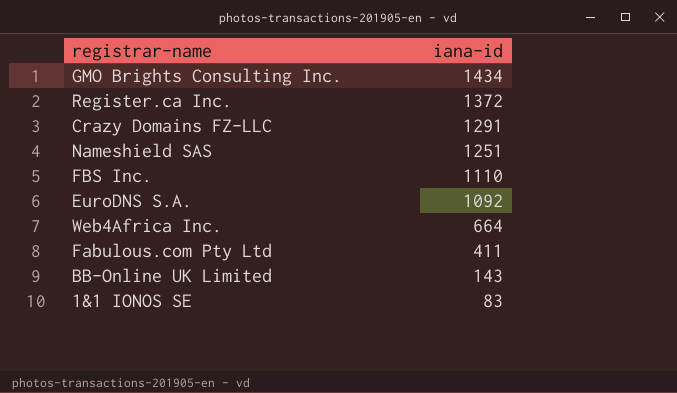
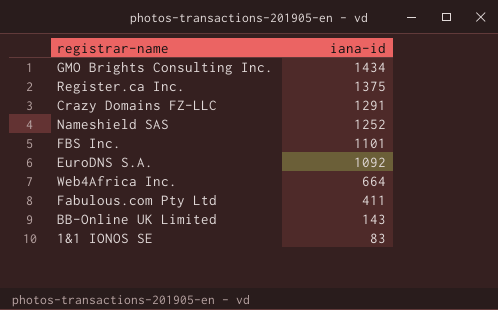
Register.ca Inc. | iana-id: 1372 -> 1375
Nameshield SAS | iana-id: 1251 -> 1252
FBS Inc. | iana-id: 1110 -> 1101

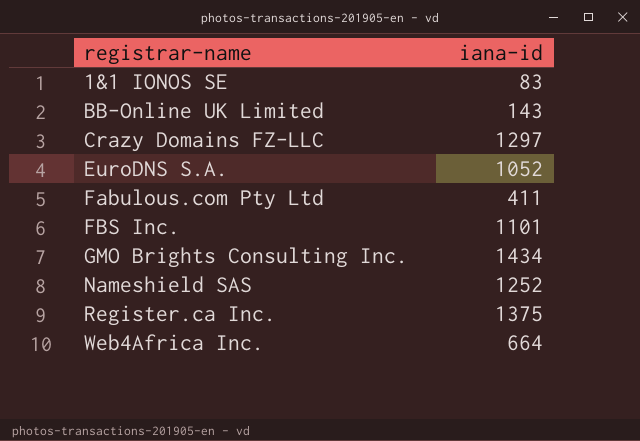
row order: iana-id descending -> registrar-name ascending
Crazy Domains FZ-LLC | iana-id: 1291 -> 1297
EuroDNS S.A. | iana-id: 1092 -> 1052

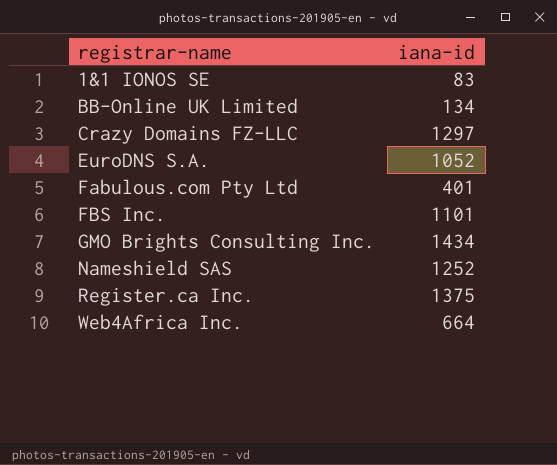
BB-Online UK Limited | iana-id: 143 -> 134
Fabulous.com Pty Ltd | iana-id: 411 -> 401

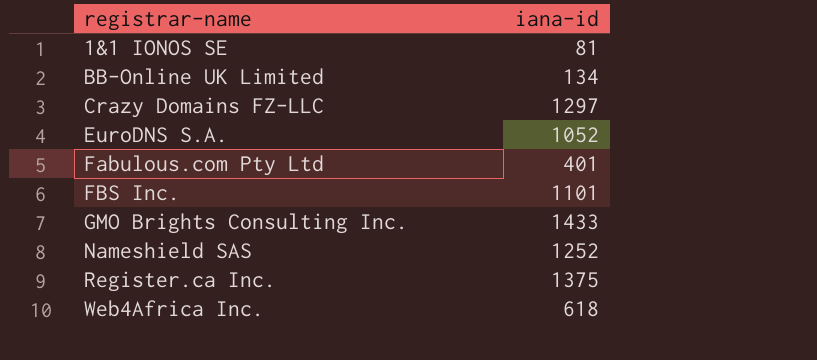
1&1 IONOS SE | iana-id: 83 -> 81
GMO Brights Consulting Inc. | iana-id: 1434 -> 1433
Web4Africa Inc. | iana-id: 664 -> 618

